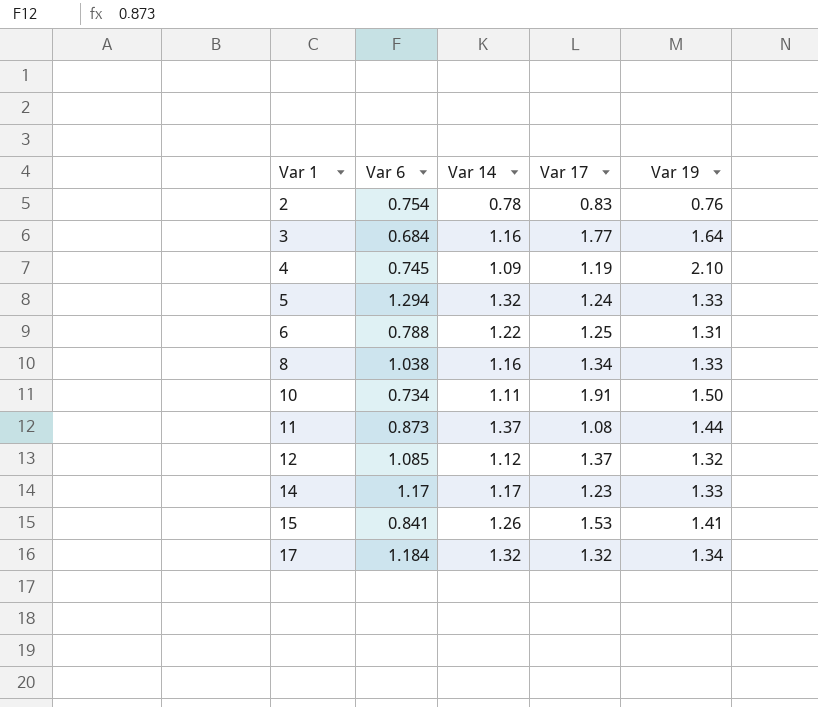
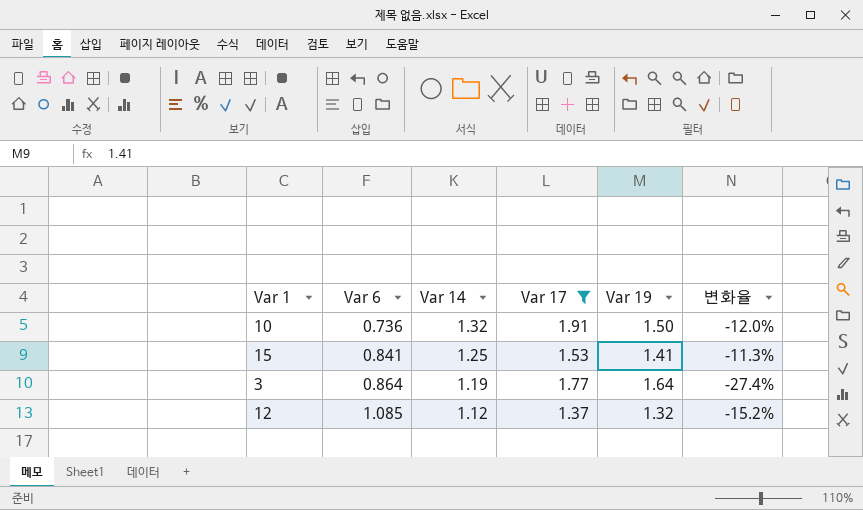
filter: none -> Var 17 >= 1.37
row order: Var 1 ascending -> Var 6 ascending
column 변화율 | formula: none -> ([Var 14] - [Var 19]) / [Var 19]
10 | Var 6: 0.734 -> 0.736
10 | Var 14: 1.11 -> 1.32
15 | Var 14: 1.26 -> 1.25
3 | Var 6: 0.684 -> 0.864
3 | Var 14: 1.16 -> 1.19

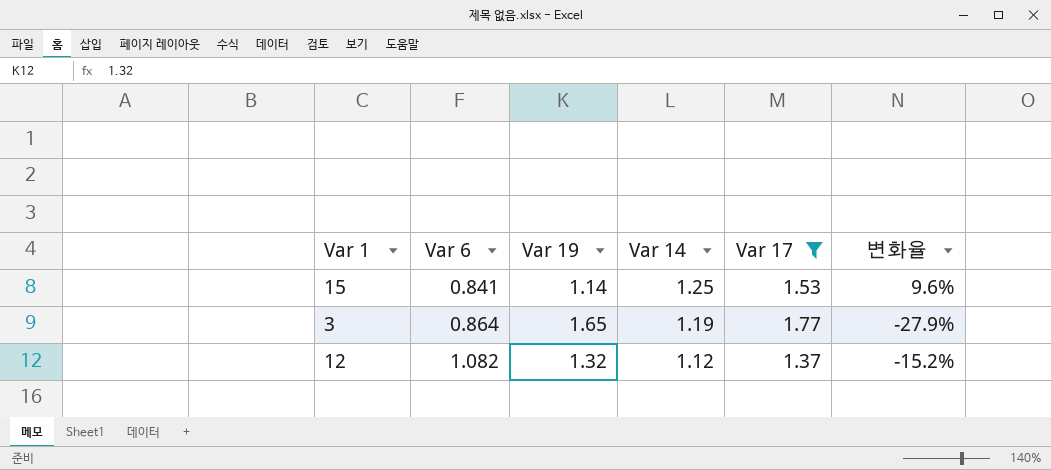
column Var 19 | position: 5 -> 3
row 10: 0.736 | 1.32 | 1.91 | 1.50 | -12.0% -> none
15 | Var 19: 1.41 -> 1.14
15 | 변화율: -11.3% -> 9.6%
3 | Var 19: 1.64 -> 1.65
3 | 변화율: -27.4% -> -27.9%
12 | Var 6: 1.085 -> 1.082

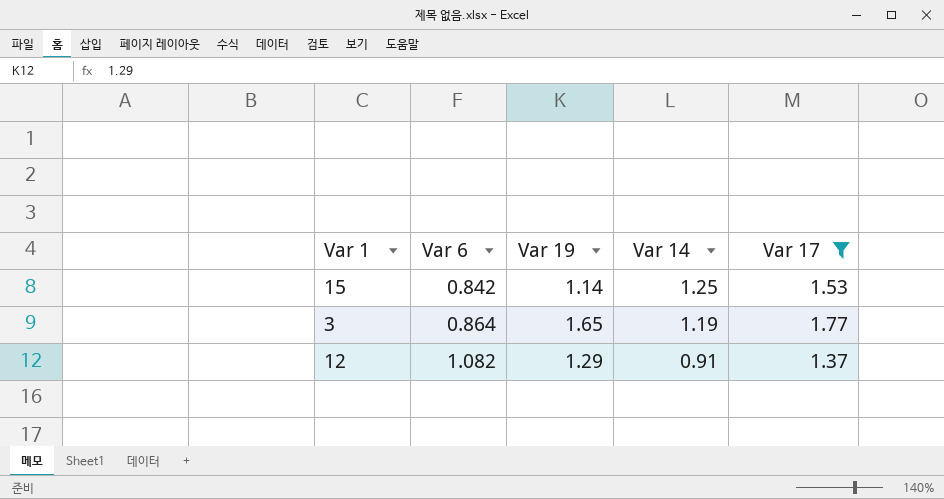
column 변화율 | formula: ([Var 14] - [Var 19]) / [Var 19] -> none
15 | Var 6: 0.841 -> 0.842
12 | Var 19: 1.32 -> 1.29
12 | Var 14: 1.12 -> 0.91

